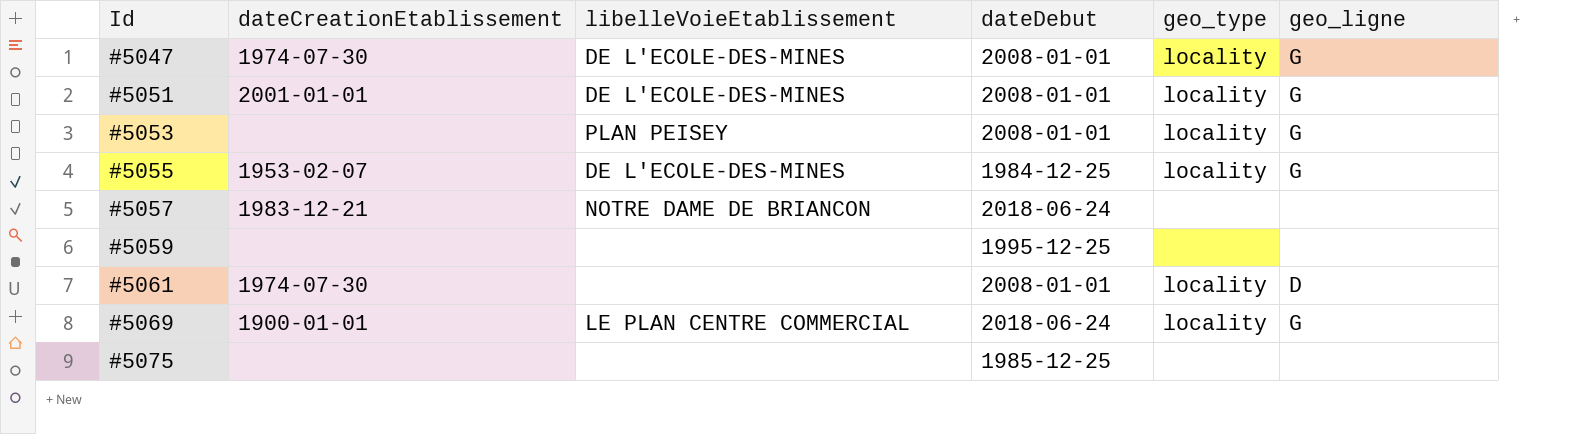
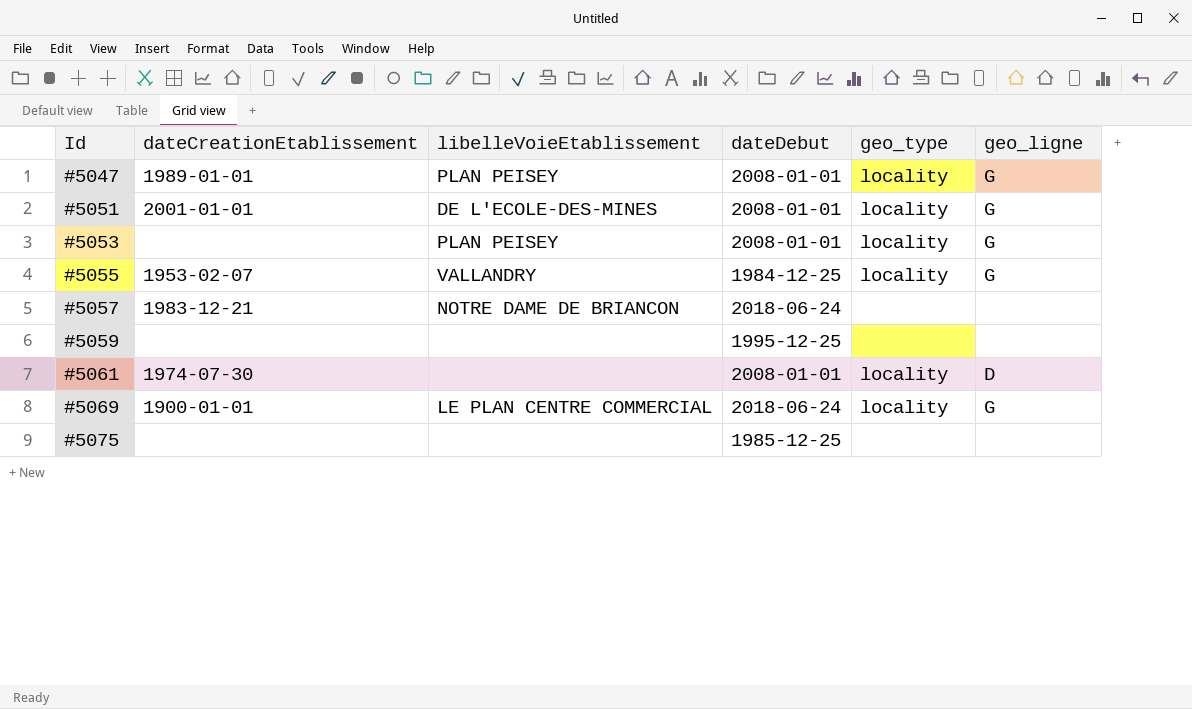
#5047 | dateCreationEtablissement: 1974-07-30 -> 1989-01-01
#5047 | libelleVoieEtablissement: DE L'ECOLE-DES-MINES -> PLAN PEISEY
#5055 | libelleVoieEtablissement: DE L'ECOLE-DES-MINES -> VALLANDRY

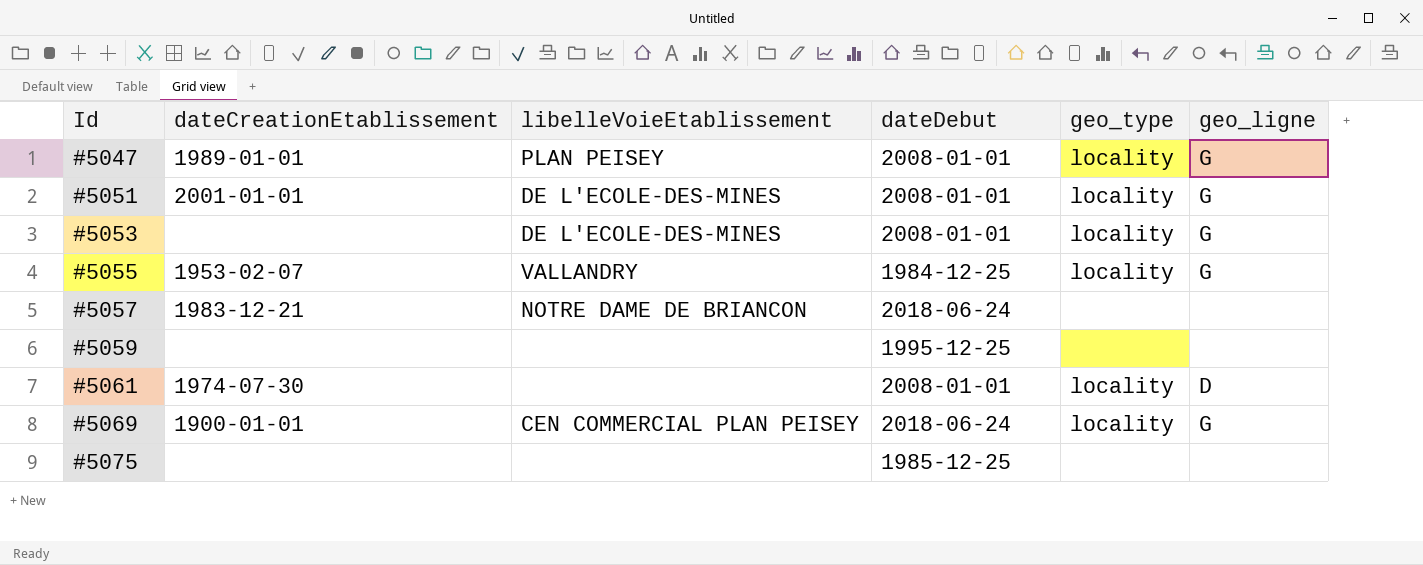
#5053 | libelleVoieEtablissement: PLAN PEISEY -> DE L'ECOLE-DES-MINES
#5069 | libelleVoieEtablissement: LE PLAN CENTRE COMMERCIAL -> CEN COMMERCIAL PLAN PEISEY

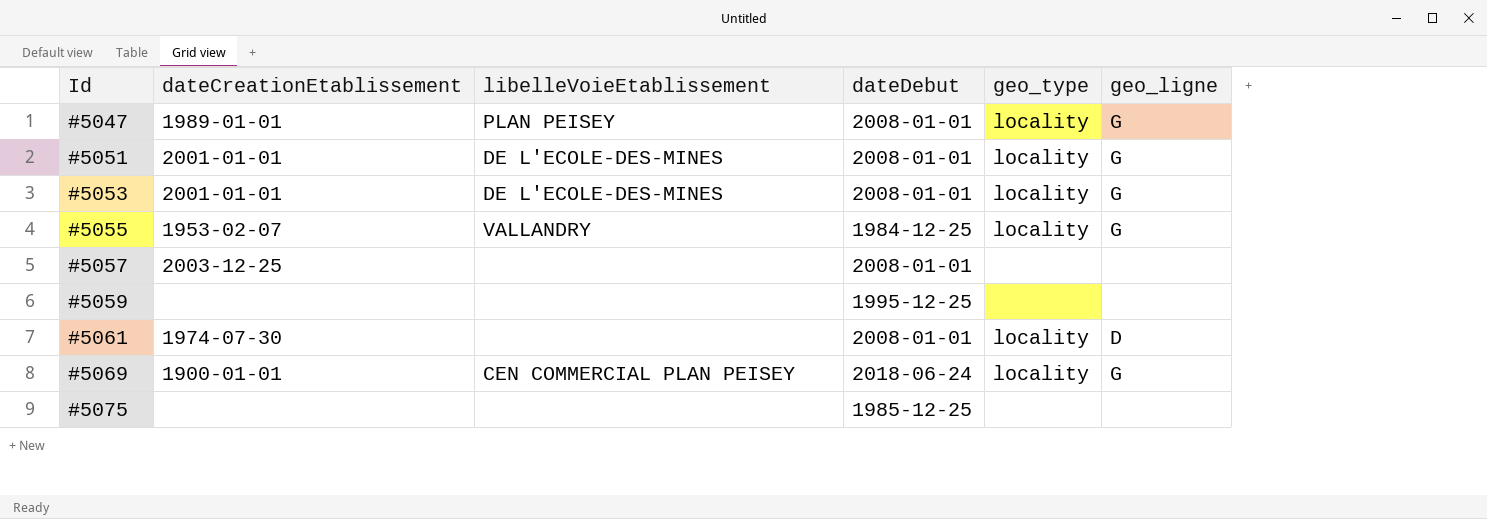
#5053 | dateCreationEtablissement: none -> 2001-01-01
#5057 | dateCreationEtablissement: 1983-12-21 -> 2003-12-25
#5057 | libelleVoieEtablissement: NOTRE DAME DE BRIANCON -> none
#5057 | dateDebut: 2018-06-24 -> 2008-01-01

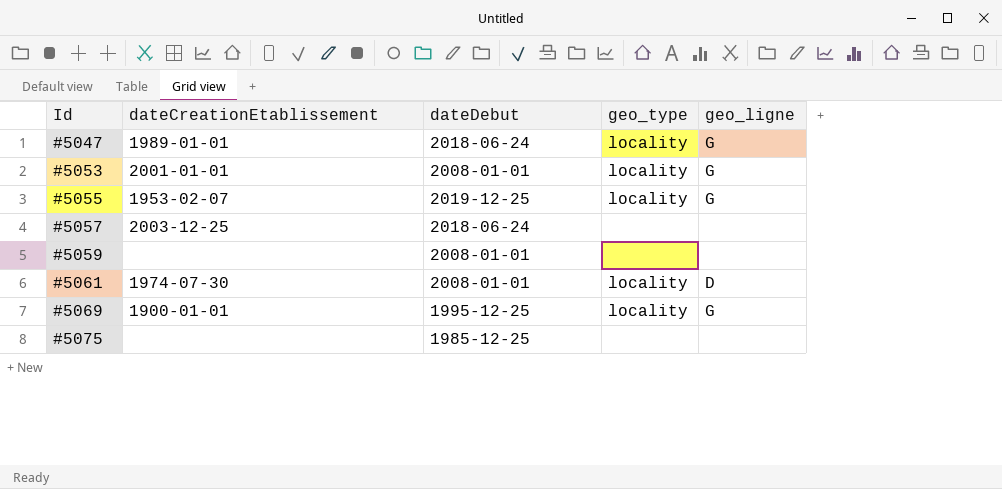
column libelleVoieEtablissement | position: 3 -> none
row #5051: 2001-01-01 | DE L'ECOLE-DES-MINES | 2008-01-01 | locality | G -> none
#5047 | dateDebut: 2008-01-01 -> 2018-06-24
#5055 | dateDebut: 1984-12-25 -> 2019-12-25
#5057 | dateDebut: 2008-01-01 -> 2018-06-24
#5059 | dateDebut: 1995-12-25 -> 2008-01-01
#5069 | dateDebut: 2018-06-24 -> 1995-12-25

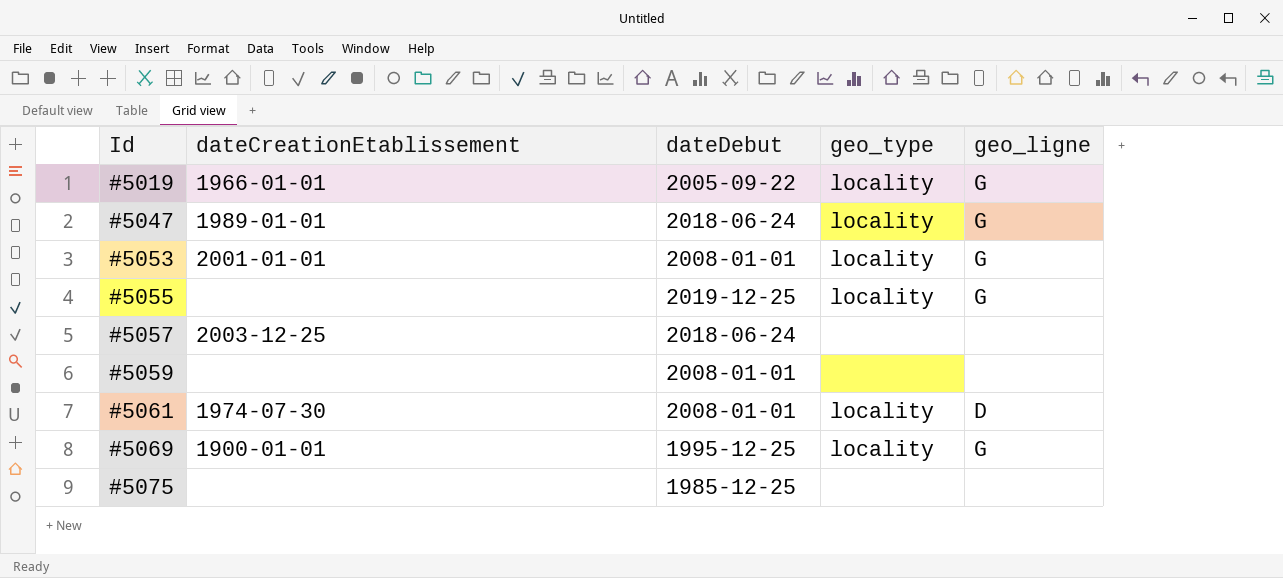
row #5019: none -> 1966-01-01 | 2005-09-22 | locality | G
#5055 | dateCreationEtablissement: 1953-02-07 -> none

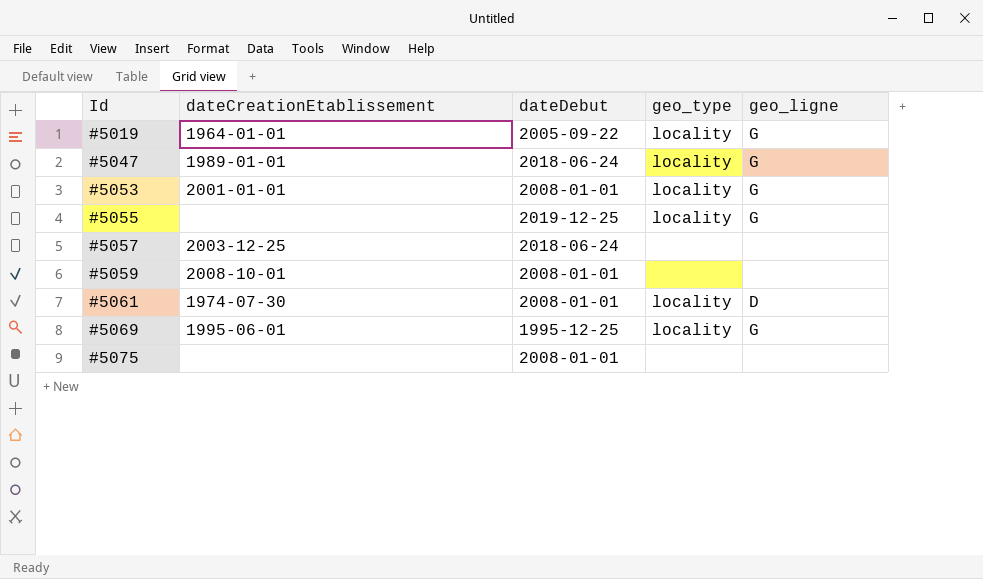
#5019 | dateCreationEtablissement: 1966-01-01 -> 1964-01-01
#5059 | dateCreationEtablissement: none -> 2008-10-01
#5069 | dateCreationEtablissement: 1900-01-01 -> 1995-06-01
#5075 | dateDebut: 1985-12-25 -> 2008-01-01

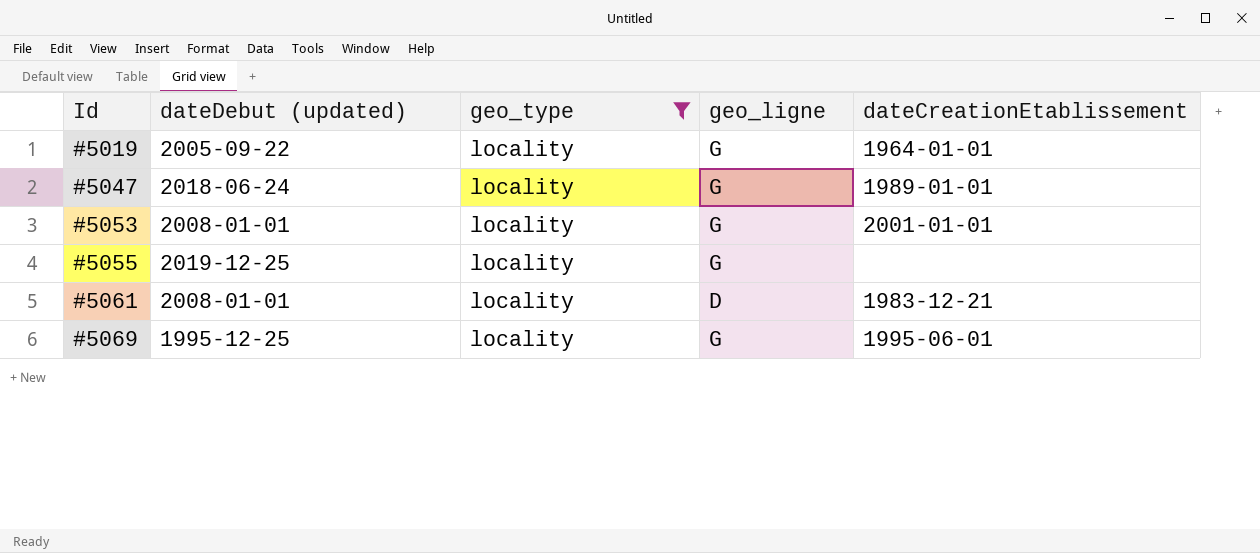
filter: none -> geo_type = locality
column name: dateDebut -> dateDebut (updated)
column dateCreationEtablissement | position: 2 -> 5
#5061 | dateCreationEtablissement: 1974-07-30 -> 1983-12-21

